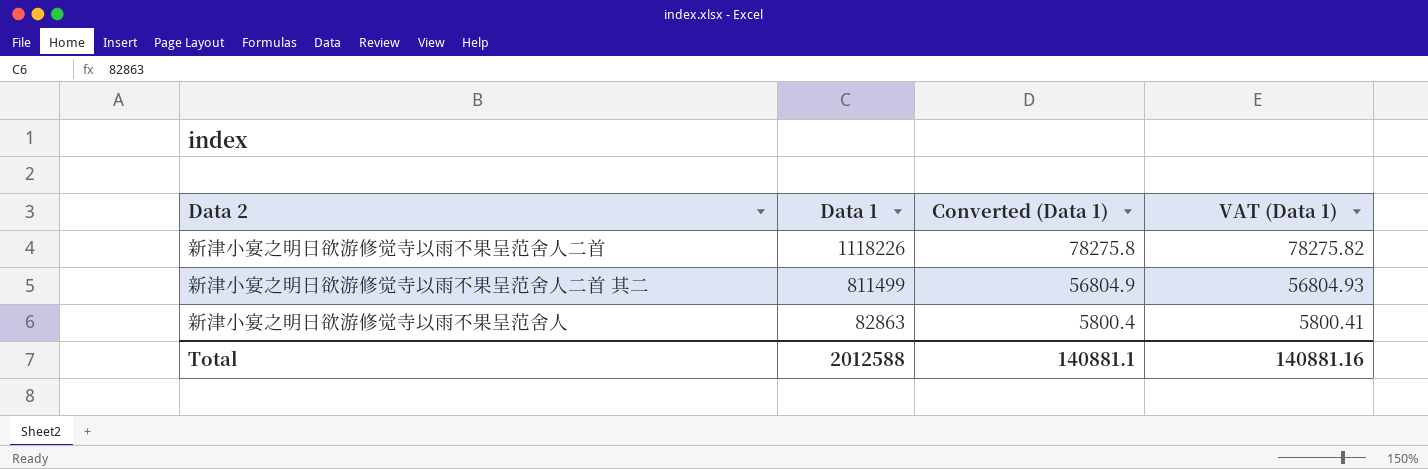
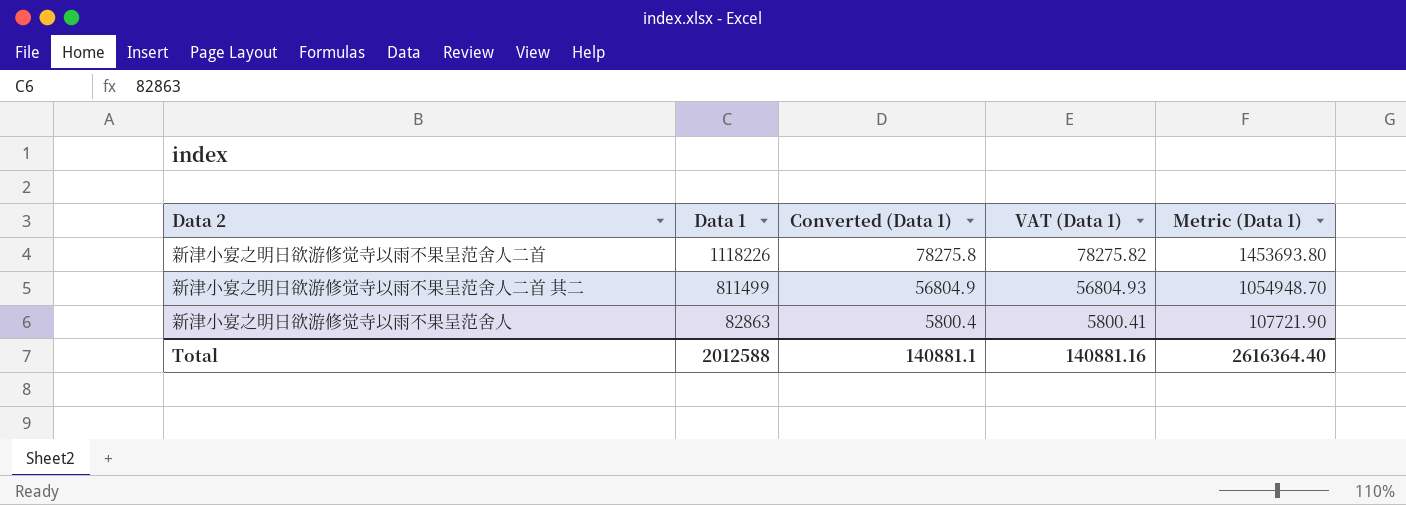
column Metric (Data 1) | formula: none -> [Data 1] * 1.3

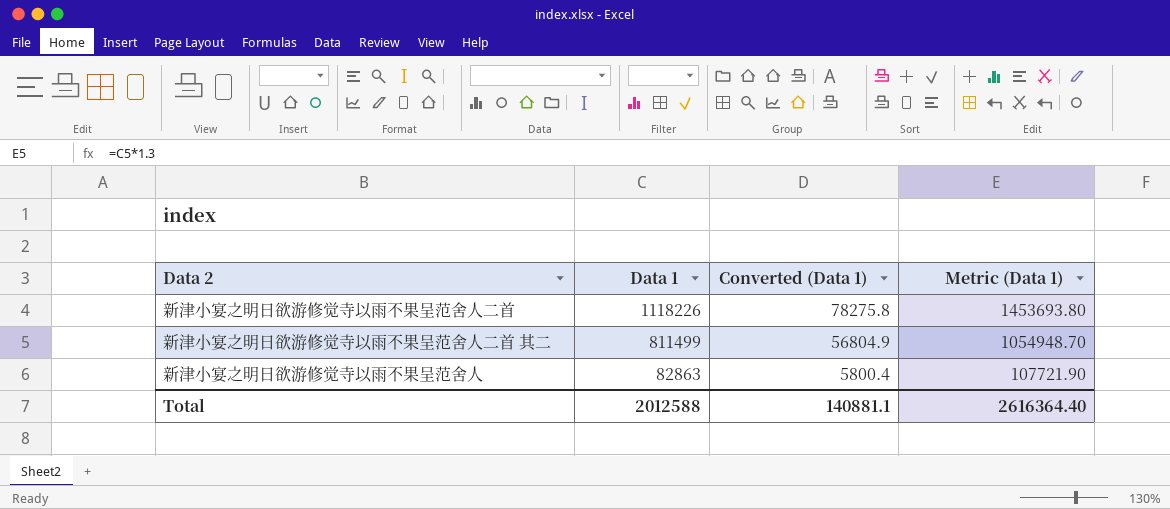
column VAT (Data 1) | formula: [Data 1] * 0.07 -> none

